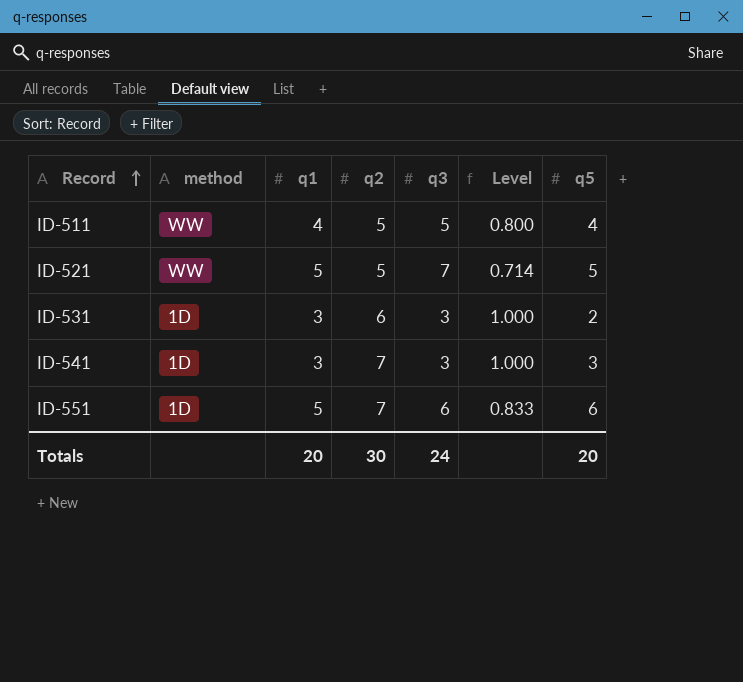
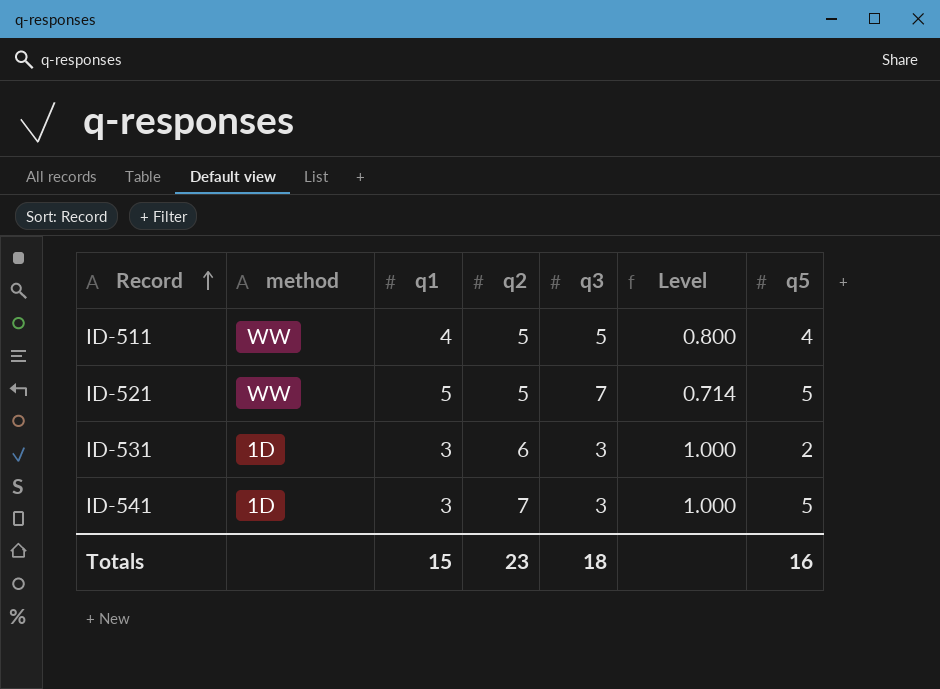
row ID-551: 1D | 5 | 7 | 6 | 0.833 | 6 -> none
ID-541 | q5: 3 -> 5
Totals | q1: 20 -> 15
Totals | q2: 30 -> 23
Totals | q3: 24 -> 18
Totals | q5: 20 -> 16

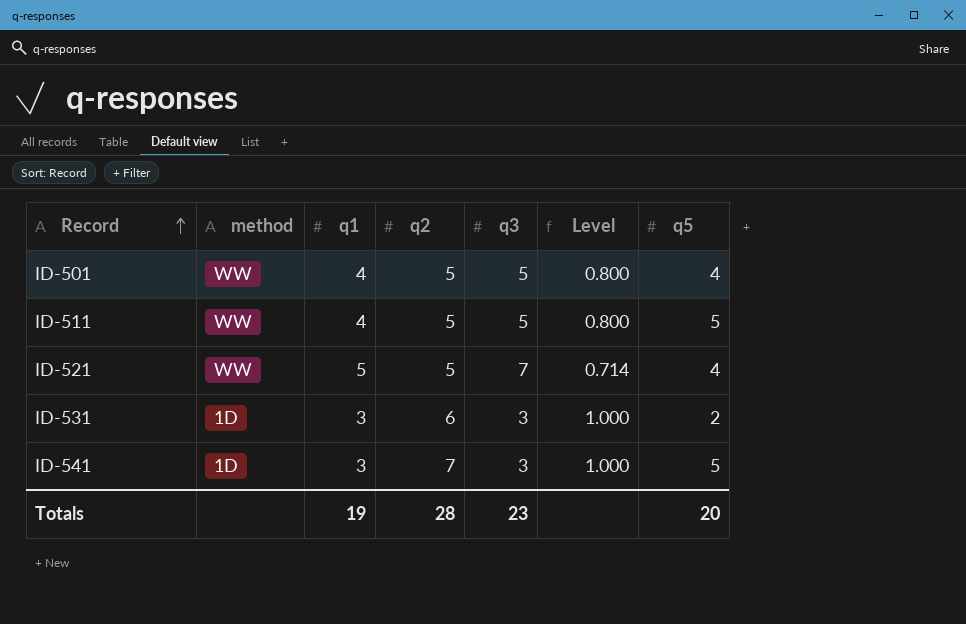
row ID-501: none -> WW | 4 | 5 | 5 | 0.800 | 4
ID-511 | q5: 4 -> 5
ID-521 | q5: 5 -> 4
Totals | q1: 15 -> 19
Totals | q2: 23 -> 28
Totals | q3: 18 -> 23
Totals | q5: 16 -> 20

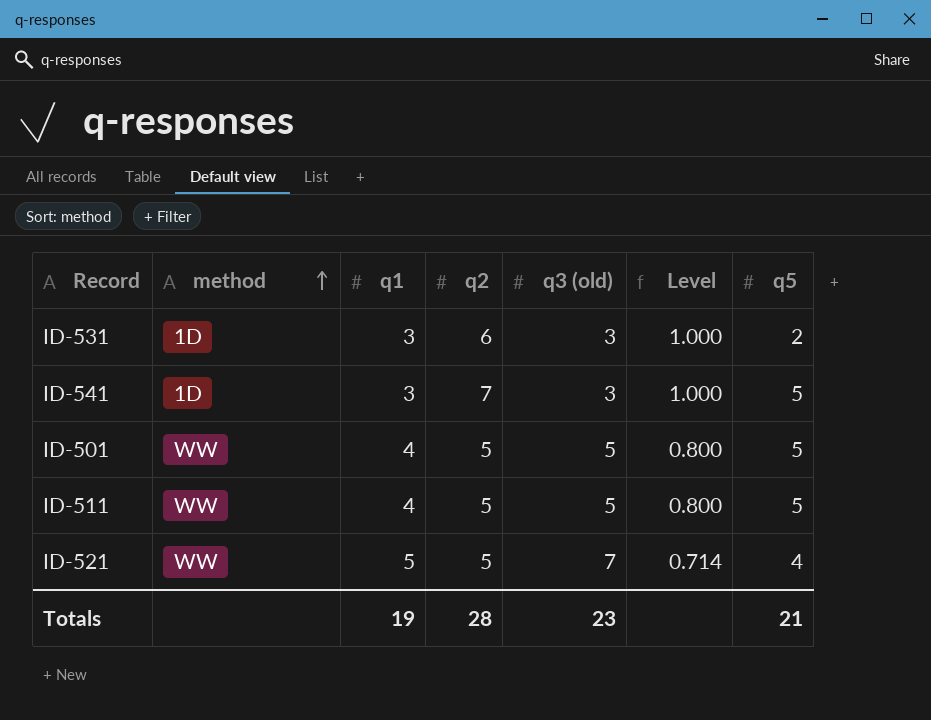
row order: Record ascending -> method ascending
column name: q3 -> q3 (old)
ID-501 | q5: 4 -> 5
Totals | q5: 20 -> 21

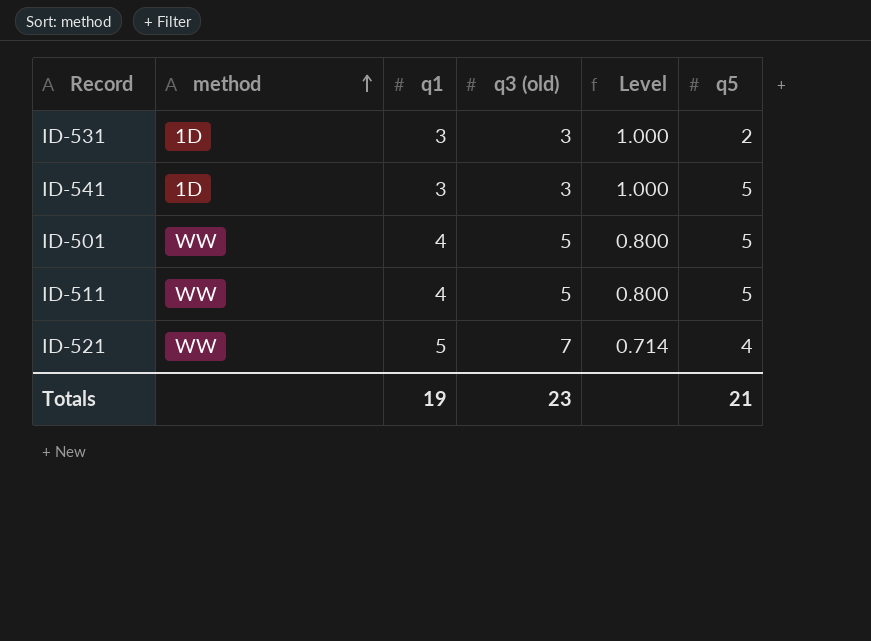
column q2 | position: 4 -> none

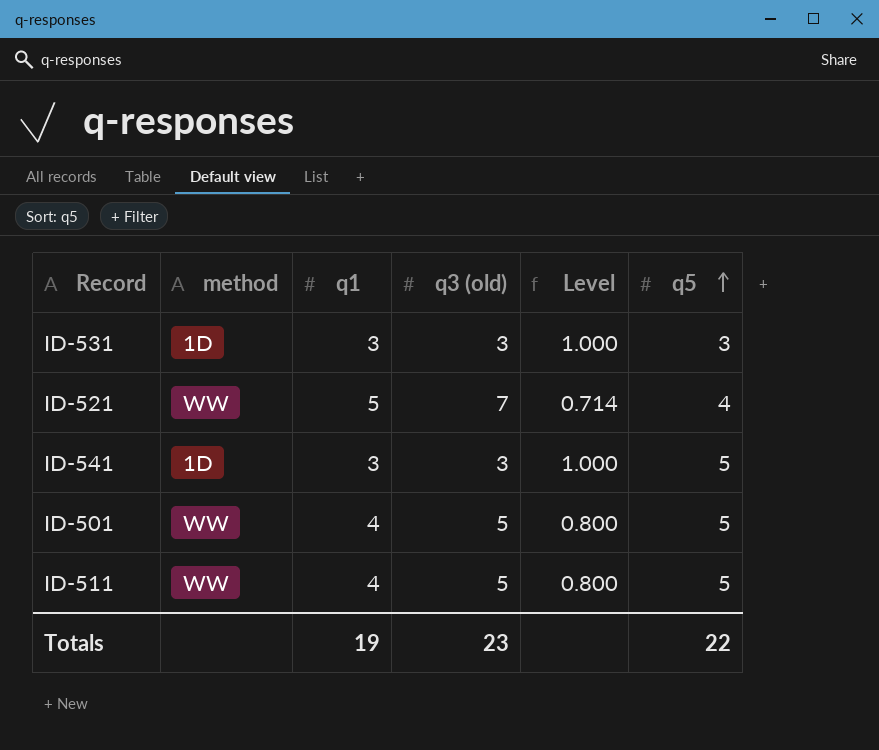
row order: method ascending -> q5 ascending
ID-531 | q5: 2 -> 3
Totals | q5: 21 -> 22

